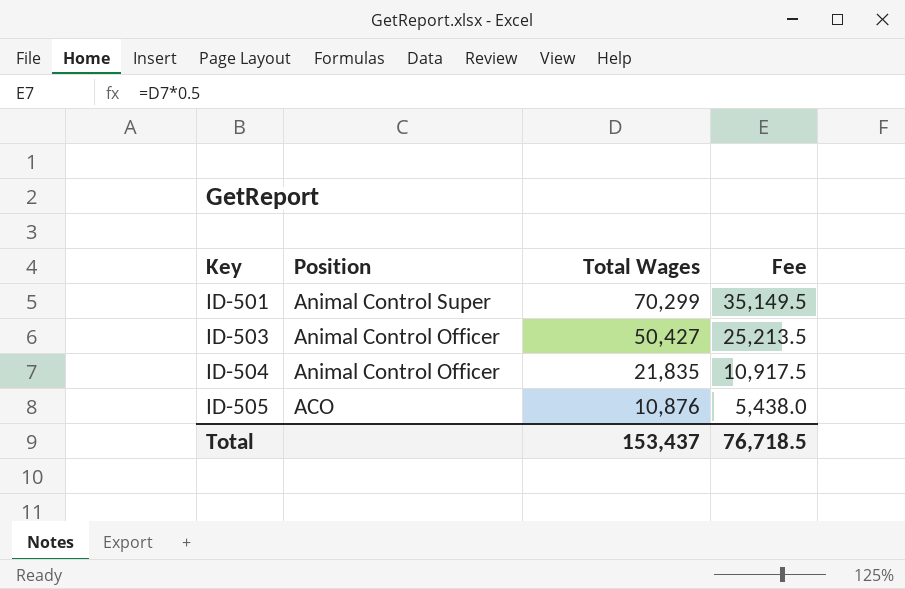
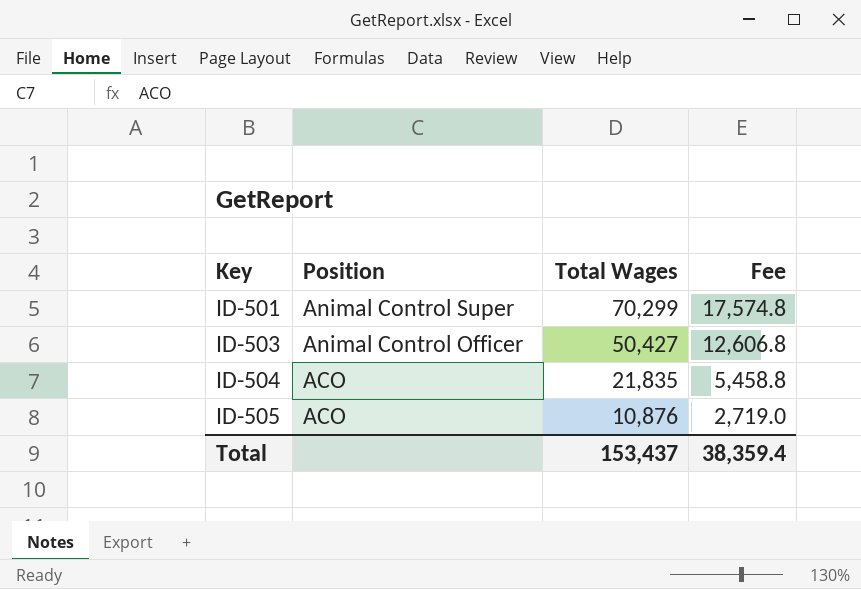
column Fee | formula: [Total Wages] * 0.5 -> [Total Wages] * 0.25
ID-504 | Position: Animal Control Officer -> ACO
Total | Fee: 76,718.5 -> 38,359.4

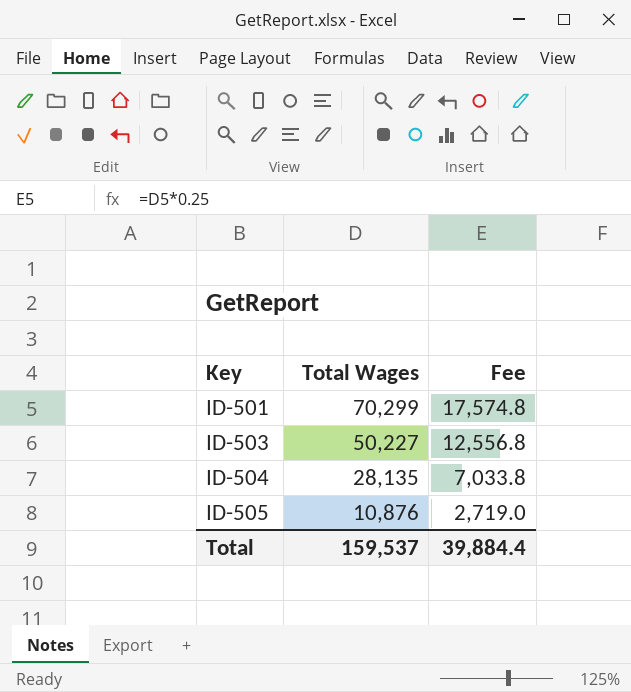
column Position | position: 2 -> none
ID-503 | Total Wages: 50,427 -> 50,227
ID-503 | Fee: 12,606.8 -> 12,556.8
ID-504 | Total Wages: 21,835 -> 28,135
ID-504 | Fee: 5,458.8 -> 7,033.8
Total | Total Wages: 153,437 -> 159,537
Total | Fee: 38,359.4 -> 39,884.4

